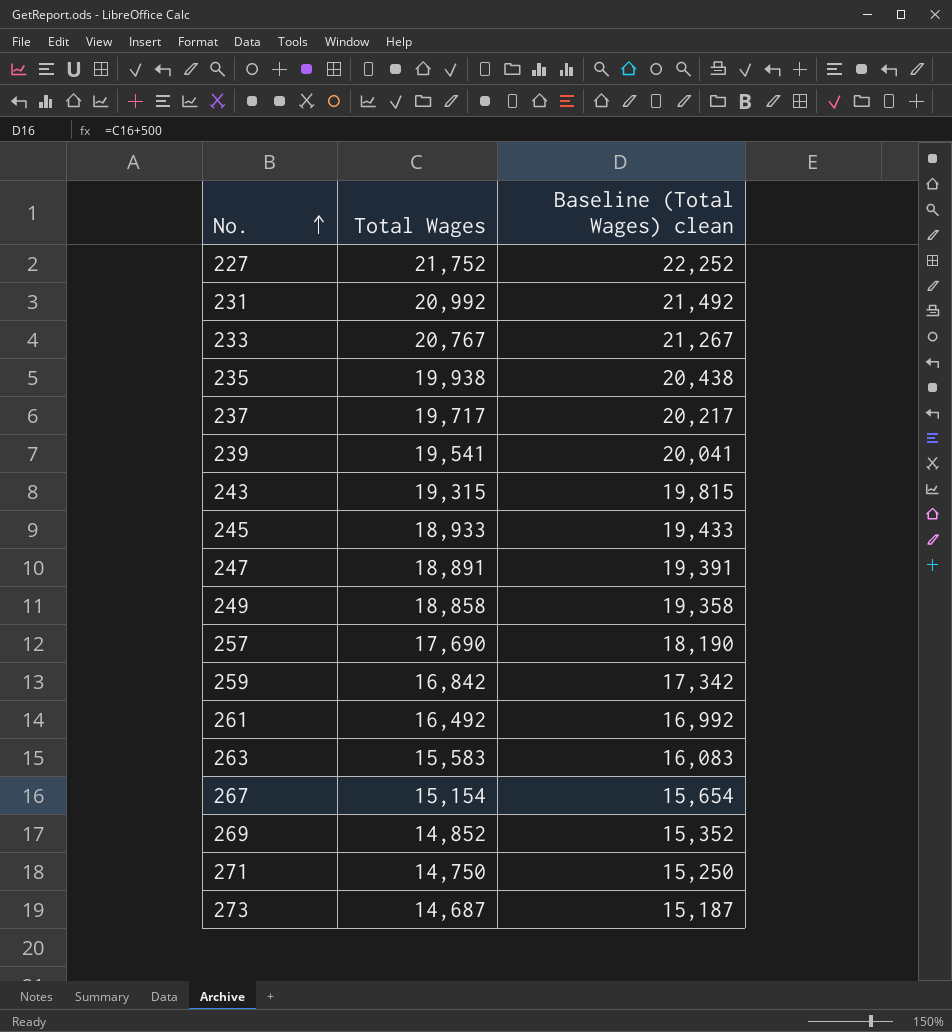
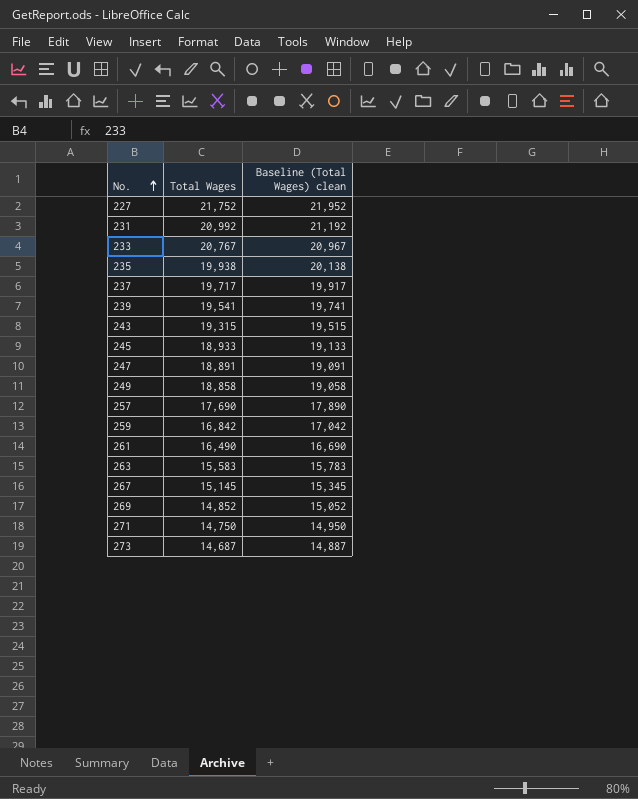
column Baseline (Total Wages) clean | formula: [Total Wages] + 500 -> [Total Wages] + 200
261 | Total Wages: 16,492 -> 16,490
267 | Total Wages: 15,154 -> 15,145

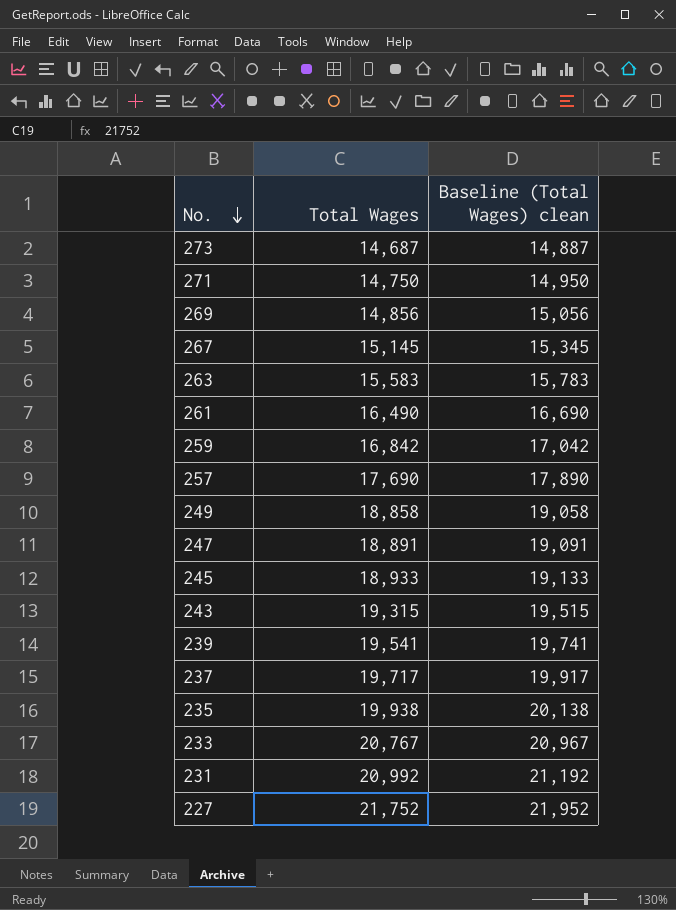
row order: No. ascending -> No. descending
269 | Total Wages: 14,852 -> 14,856
269 | Baseline (Total Wages) clean: 15,052 -> 15,056

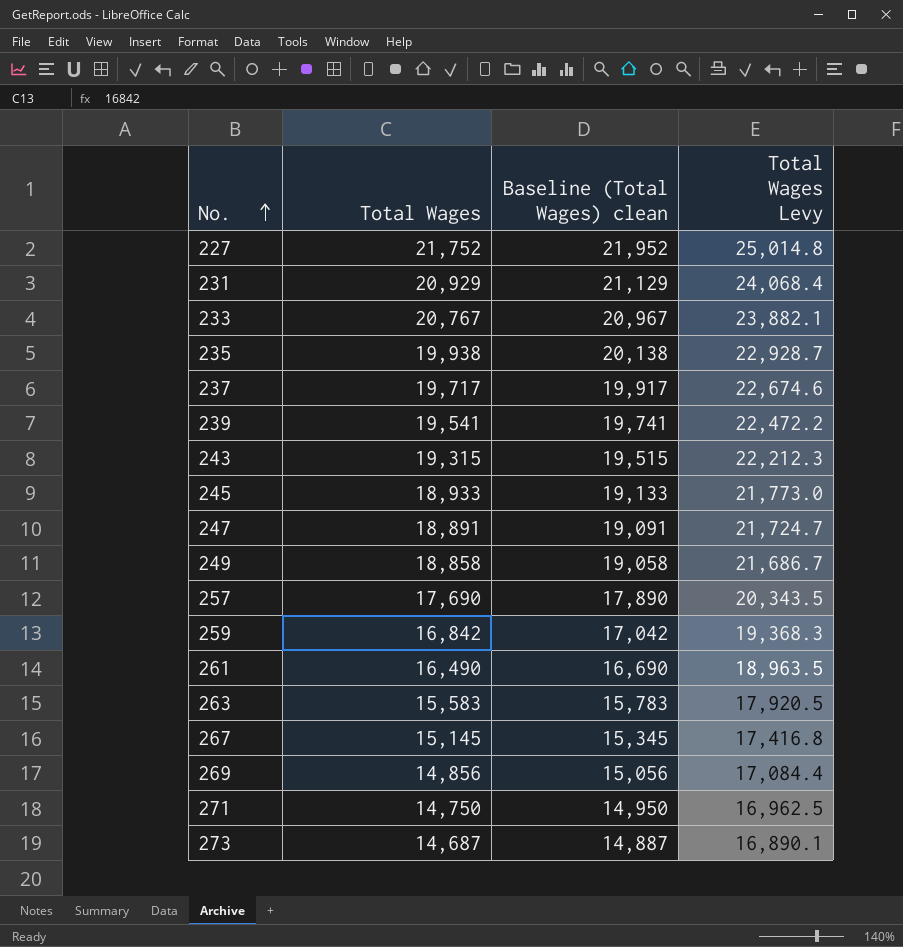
row order: No. descending -> No. ascending
column Total Wages Levy | formula: none -> [Total Wages] * 1.15
231 | Total Wages: 20,992 -> 20,929
231 | Baseline (Total Wages) clean: 21,192 -> 21,129

